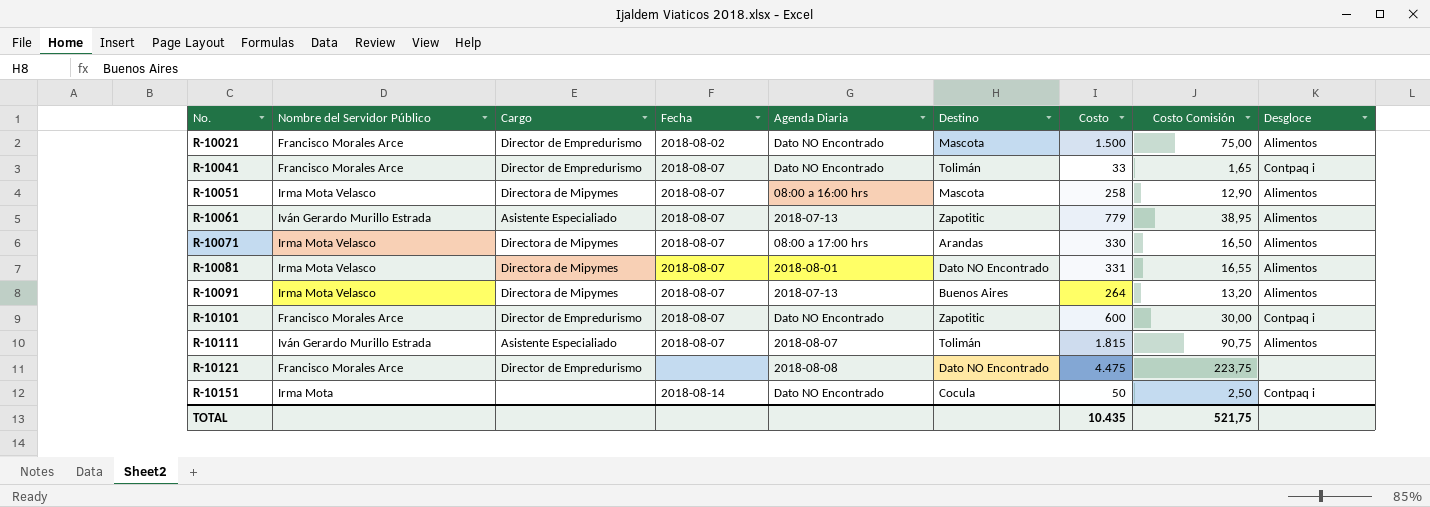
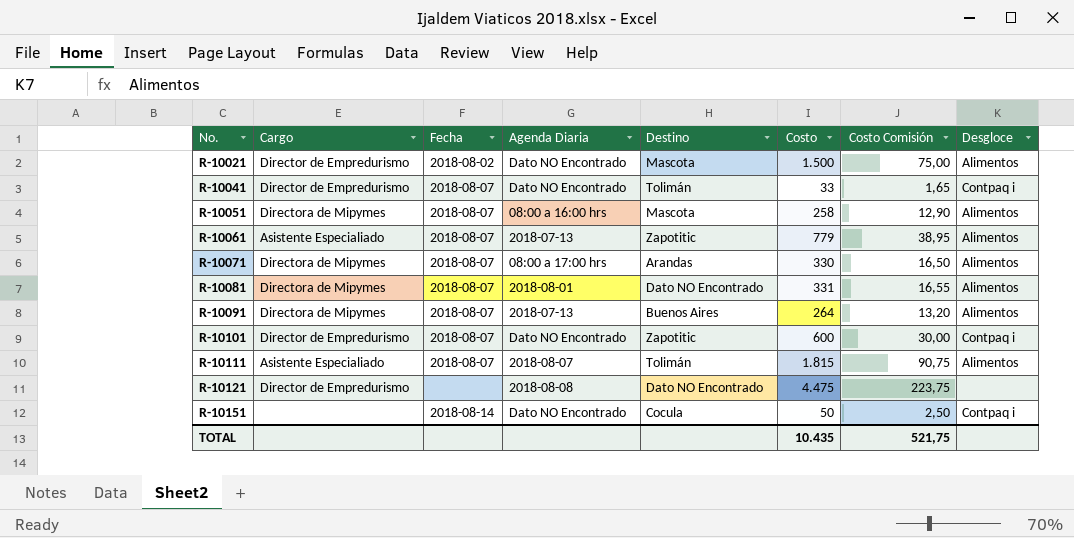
column Nombre del Servidor Público | position: 2 -> none

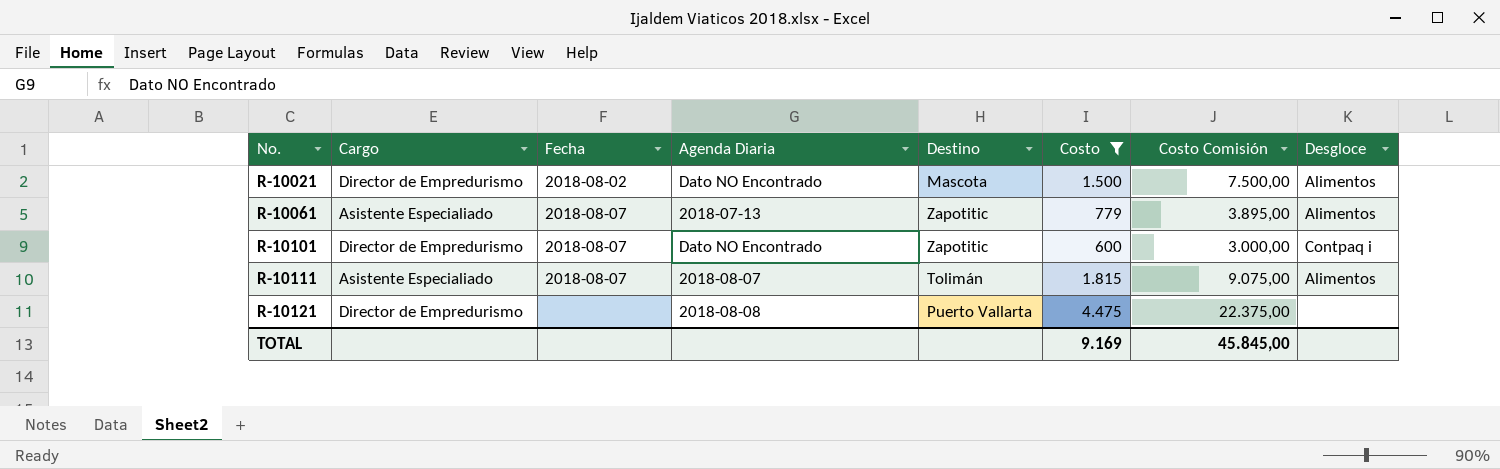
filter: none -> Costo >= 600
column Costo Comisión | formula: [Costo] * 0,05 -> [Costo] * 5
R-10121 | Destino: Dato NO Encontrado -> Puerto Vallarta
TOTAL | Costo: 10.435 -> 9.169
TOTAL | Costo Comisión: 521,75 -> 45.845,00

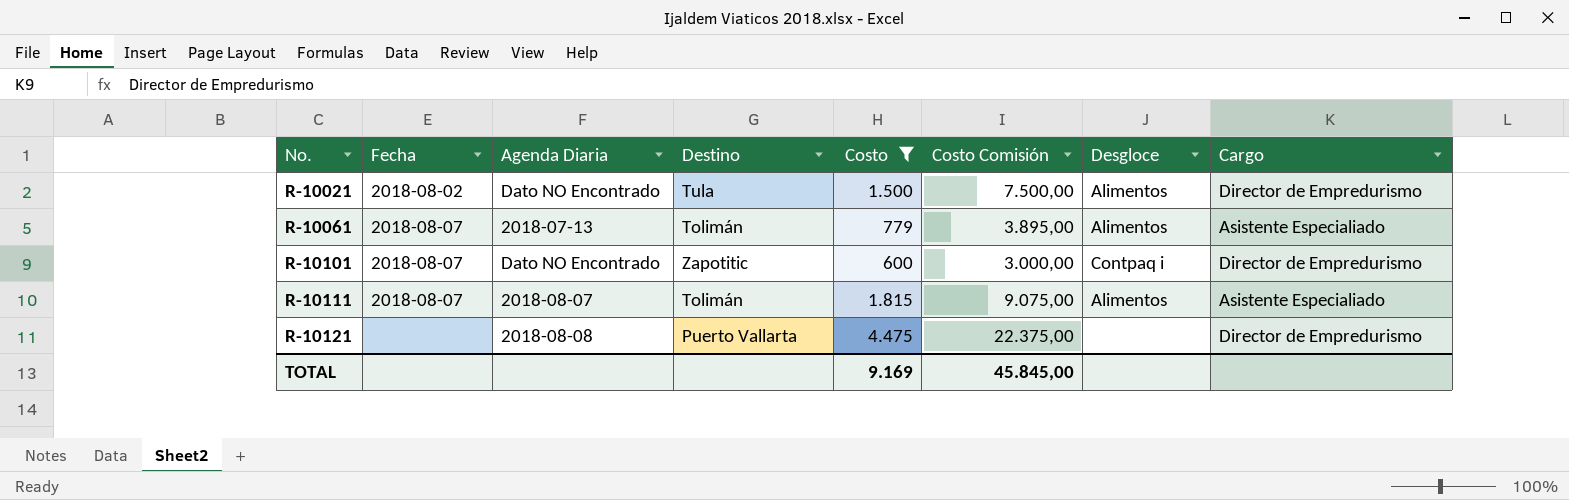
column Cargo | position: 2 -> 8
R-10021 | Destino: Mascota -> Tula
R-10061 | Destino: Zapotitic -> Tolimán

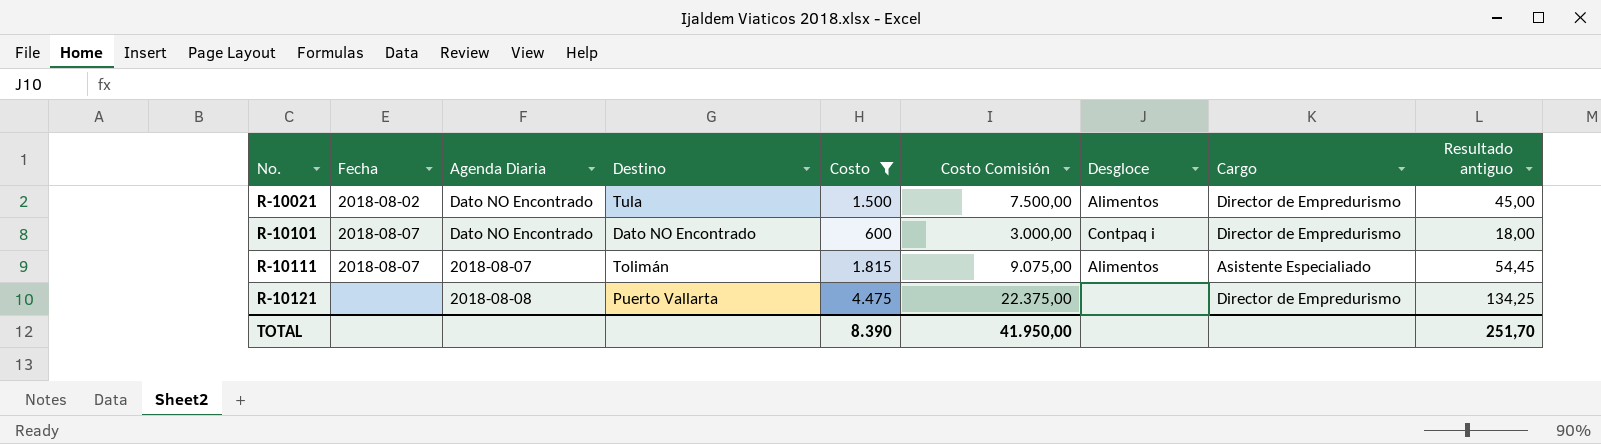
column Resultado antiguo | formula: none -> [Costo] * 0,03
row R-10061: 2018-08-07 | 2018-07-13 | Tolimán | 779 | 3.895,00 | Alimentos | Asistente Especialiado -> none
R-10101 | Destino: Zapotitic -> Dato NO Encontrado
TOTAL | Costo: 9.169 -> 8.390
TOTAL | Costo Comisión: 45.845,00 -> 41.950,00

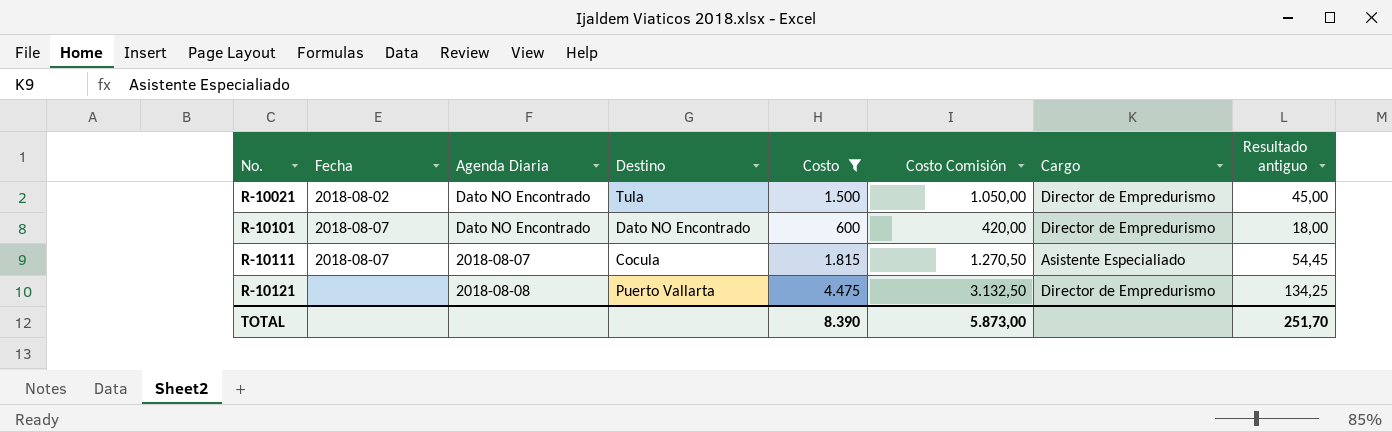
column Desgloce | position: 7 -> none
column Costo Comisión | formula: [Costo] * 5 -> [Costo] * 0,7
R-10111 | Destino: Tolimán -> Cocula
TOTAL | Costo Comisión: 41.950,00 -> 5.873,00

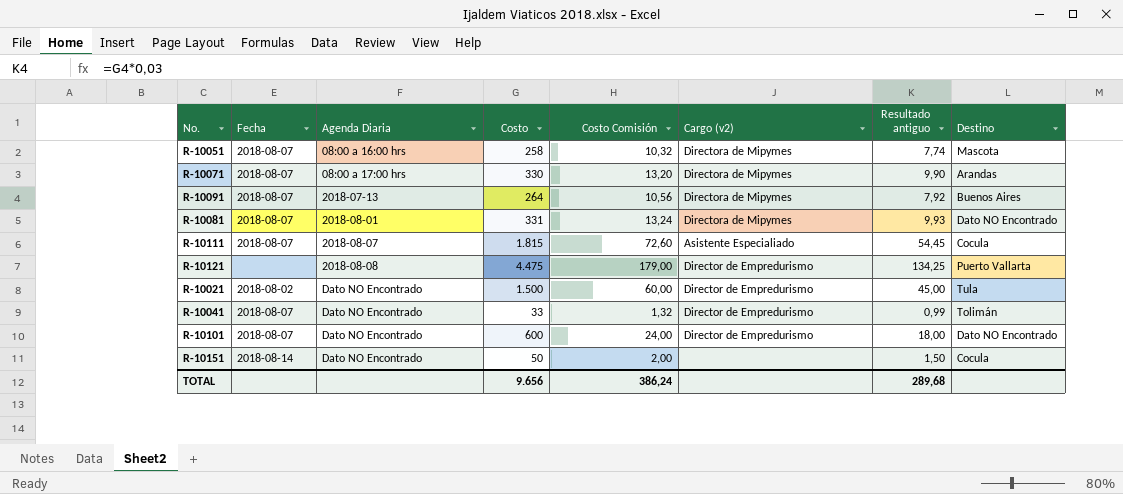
filter: Costo >= 600 -> none
row order: No. ascending -> Agenda Diaria ascending
column Costo Comisión | formula: [Costo] * 0,7 -> [Costo] * 0,04
column name: Cargo -> Cargo (v2)
column Destino | position: 4 -> 8
TOTAL | Costo: 8.390 -> 9.656
TOTAL | Costo Comisión: 5.873,00 -> 386,24
TOTAL | Resultado antiguo: 251,70 -> 289,68

